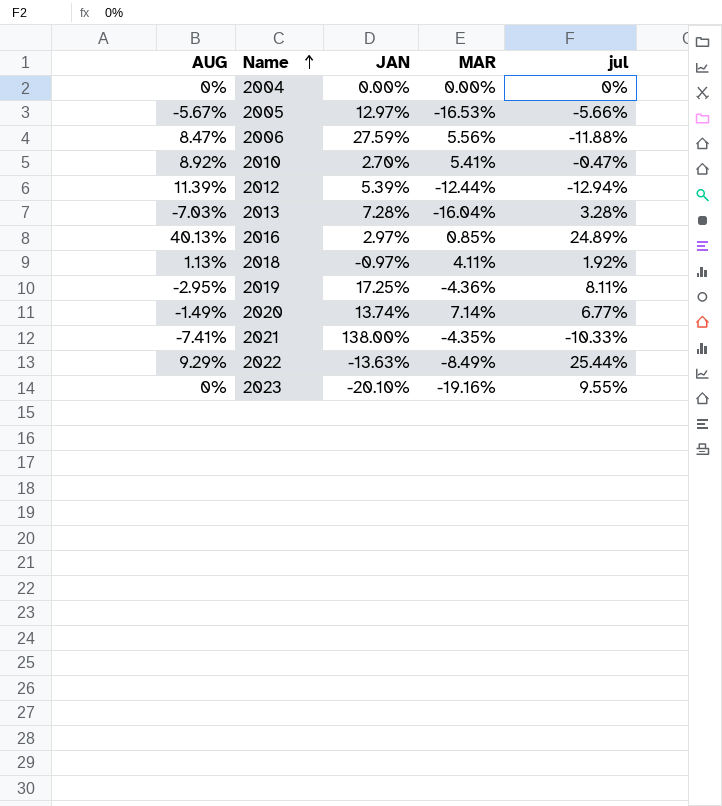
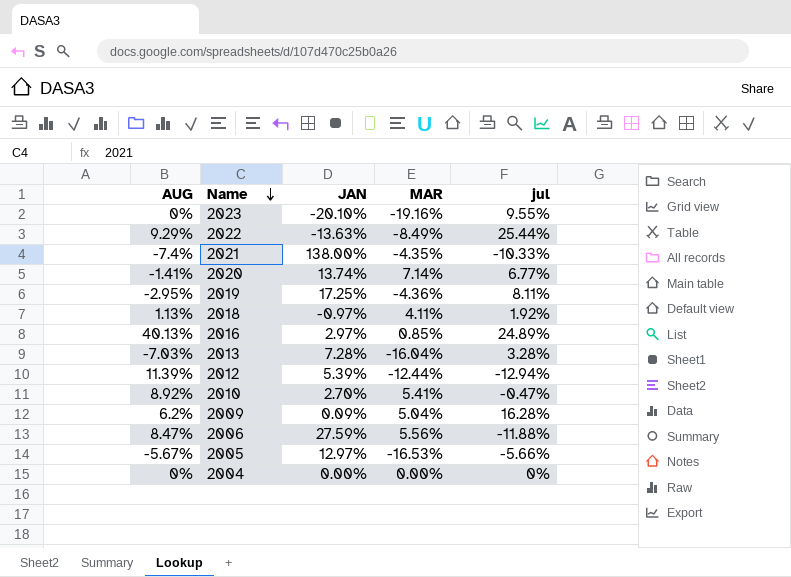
row order: Name ascending -> Name descending
2021 | AUG: -7.41% -> -7.4%
2020 | AUG: -1.49% -> -1.41%
row 2009: none -> 6.2% | 0.09% | 5.04% | 16.28%

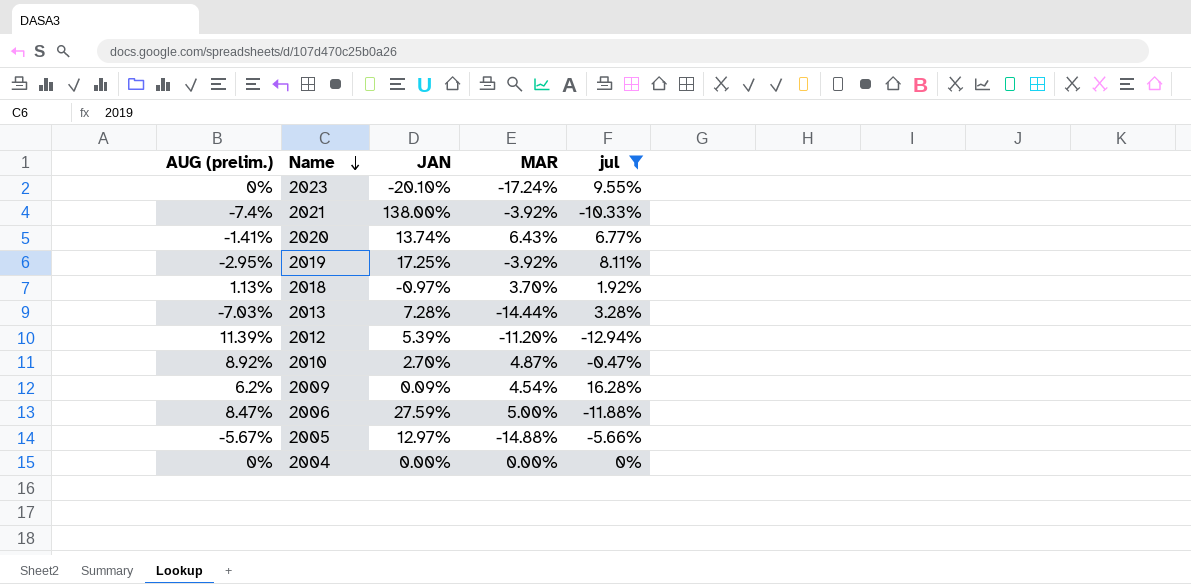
filter: none -> jul <= 16.28%
column name: AUG -> AUG (prelim.)
2023 | MAR: -19.16% -> -17.24%
2021 | MAR: -4.35% -> -3.92%
2020 | MAR: 7.14% -> 6.43%
2019 | MAR: -4.36% -> -3.92%
2018 | MAR: 4.11% -> 3.70%
2013 | MAR: -16.04% -> -14.44%
2012 | MAR: -12.44% -> -11.20%
2010 | MAR: 5.41% -> 4.87%
2009 | MAR: 5.04% -> 4.54%
2006 | MAR: 5.56% -> 5.00%
2005 | MAR: -16.53% -> -14.88%

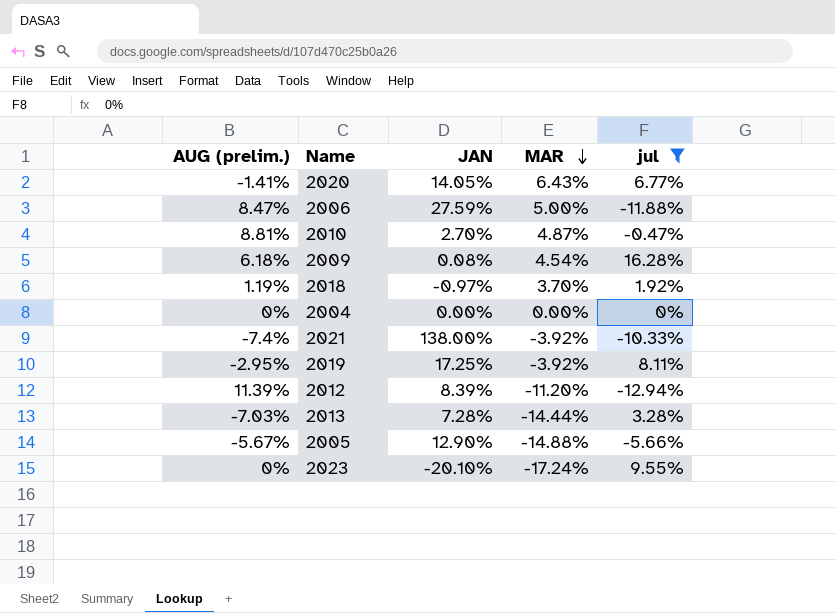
row order: Name descending -> MAR descending
2020 | JAN: 13.74% -> 14.05%
2010 | AUG (prelim.): 8.92% -> 8.81%
2009 | AUG (prelim.): 6.2% -> 6.18%
2009 | JAN: 0.09% -> 0.08%
2018 | AUG (prelim.): 1.13% -> 1.19%
2012 | JAN: 5.39% -> 8.39%
2005 | JAN: 12.97% -> 12.90%

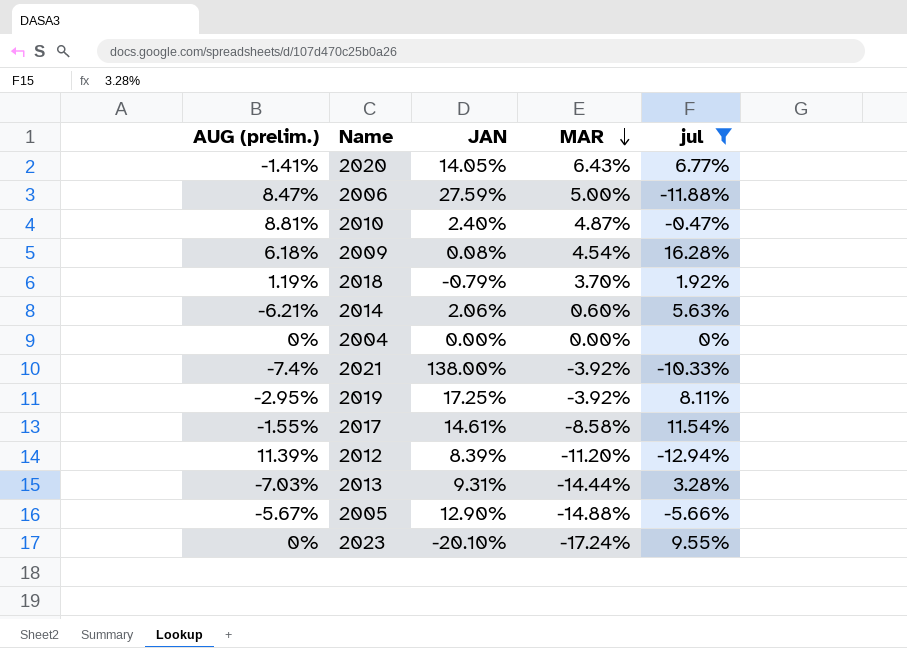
2010 | JAN: 2.70% -> 2.40%
2018 | JAN: -0.97% -> -0.79%
row 2014: none -> -6.21% | 2.06% | 0.60% | 5.63%
row 2017: none -> -1.55% | 14.61% | -8.58% | 11.54%
2013 | JAN: 7.28% -> 9.31%

